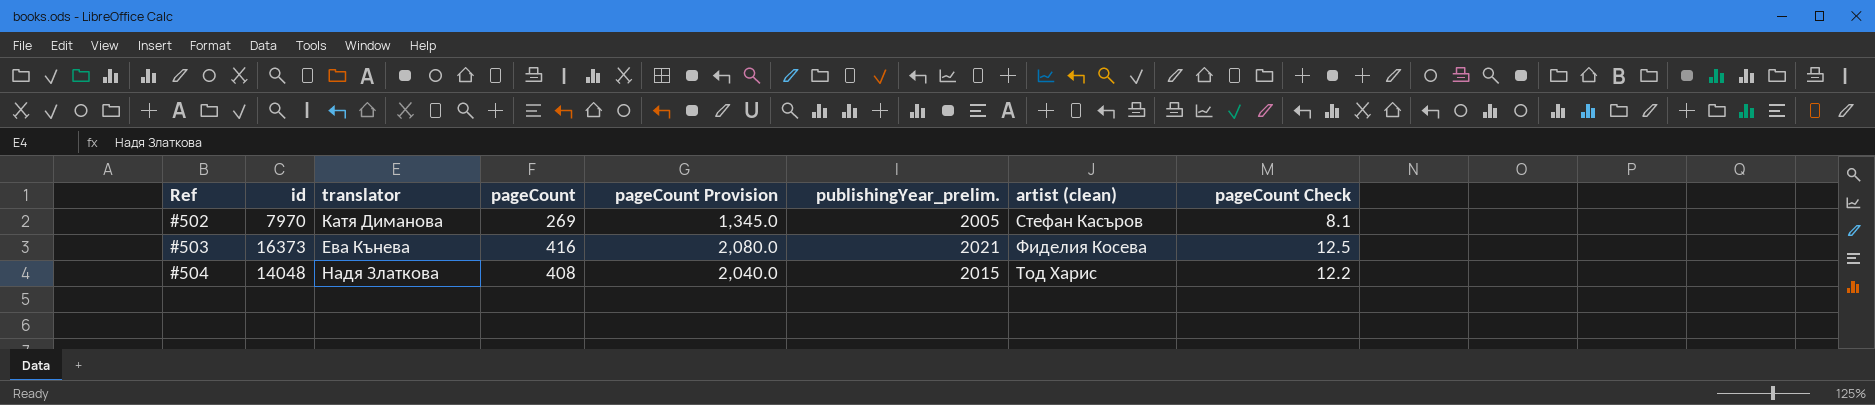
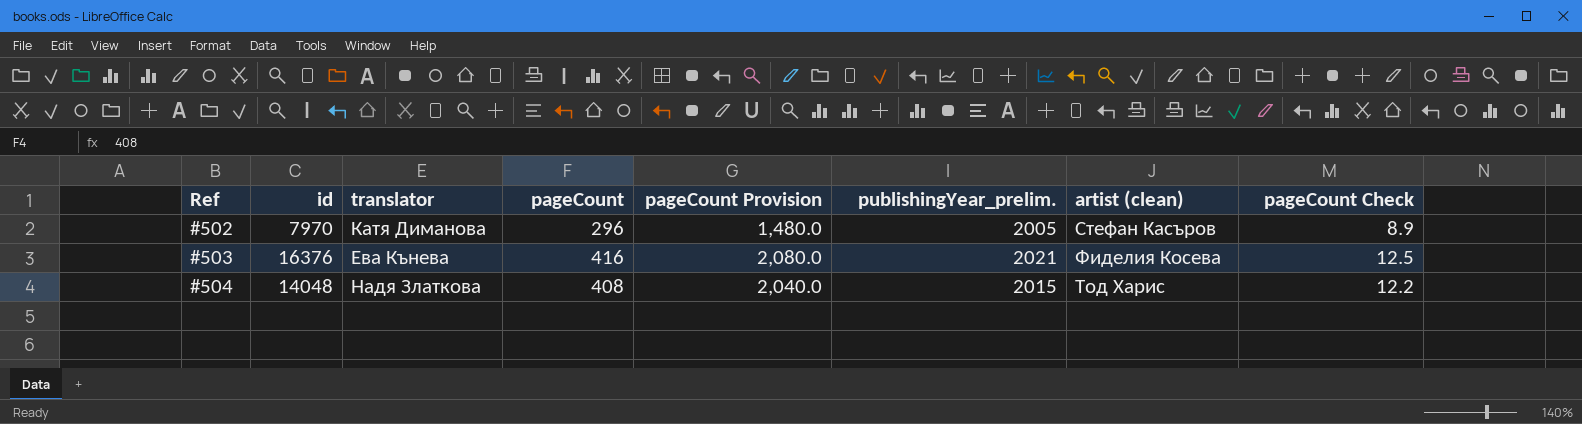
#502 | pageCount: 269 -> 296
#502 | pageCount Provision: 1,345.0 -> 1,480.0
#502 | pageCount Check: 8.1 -> 8.9
#503 | id: 16373 -> 16376

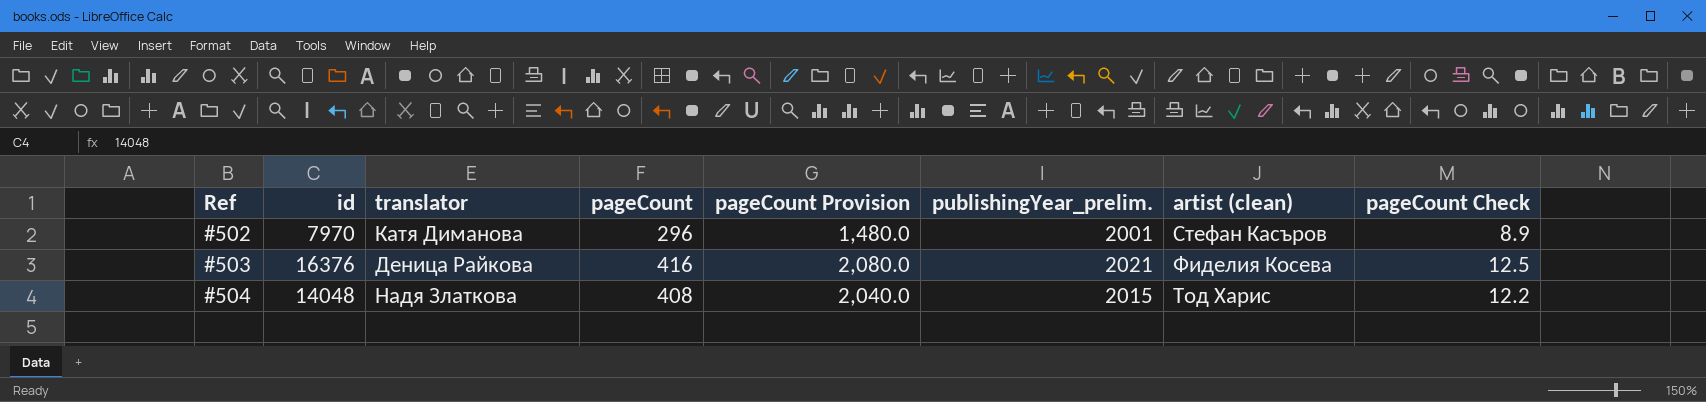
#502 | publishingYear_prelim.: 2005 -> 2001
#503 | translator: Ева Кънева -> Деница Райкова

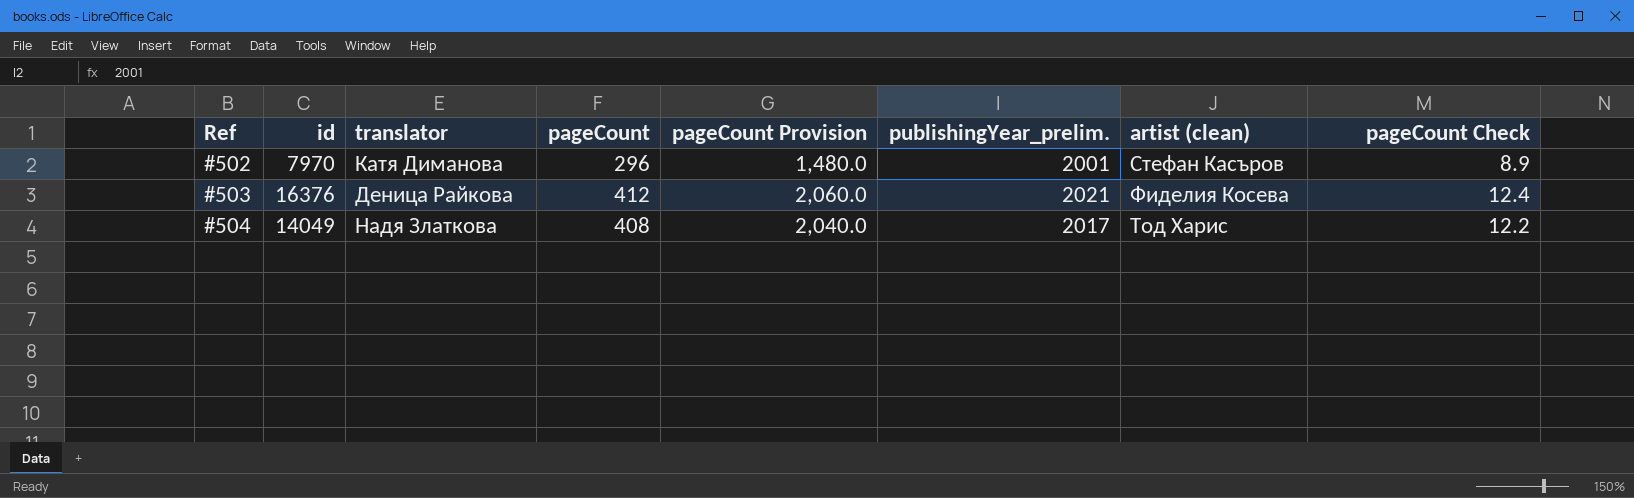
#503 | pageCount: 416 -> 412
#503 | pageCount Provision: 2,080.0 -> 2,060.0
#503 | pageCount Check: 12.5 -> 12.4
#504 | id: 14048 -> 14049
#504 | publishingYear_prelim.: 2015 -> 2017

